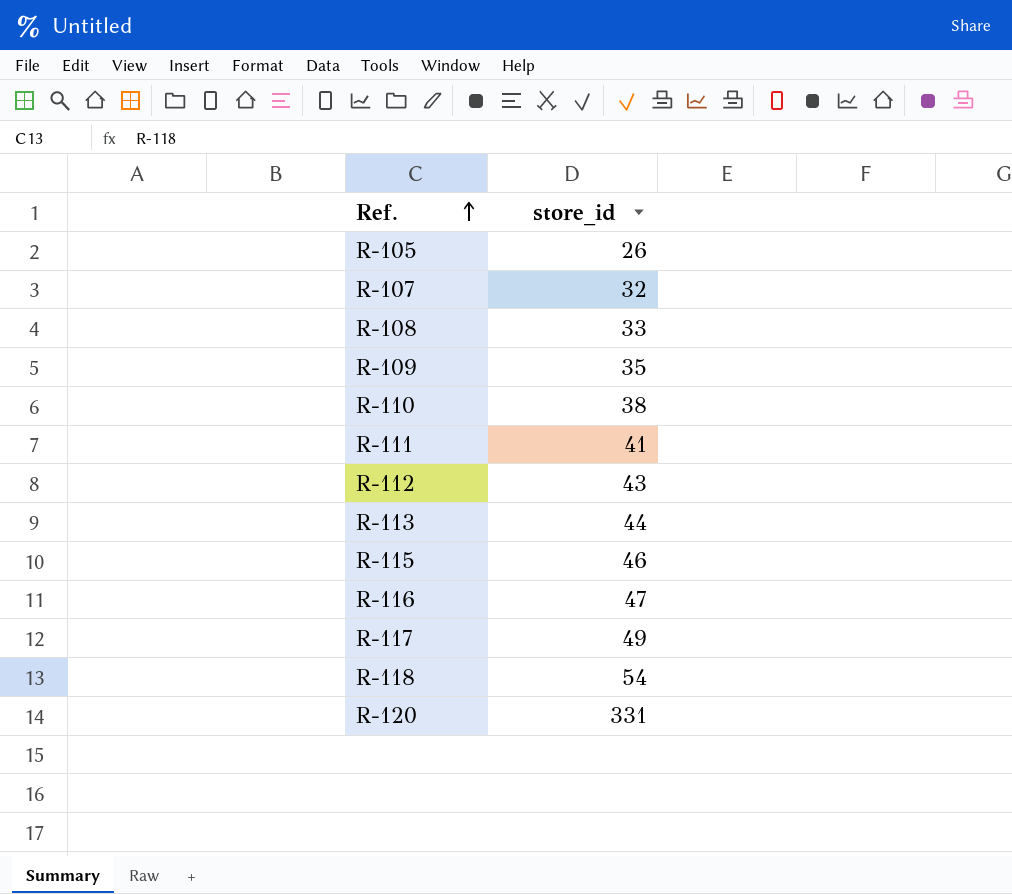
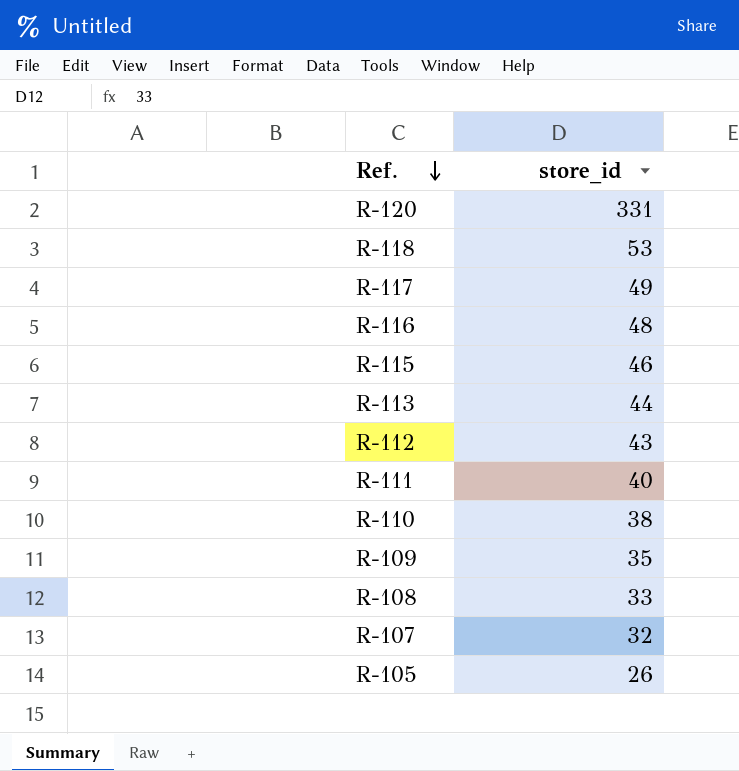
row order: Ref. ascending -> Ref. descending
R-118 | store_id: 54 -> 53
R-116 | store_id: 47 -> 48
R-111 | store_id: 41 -> 40

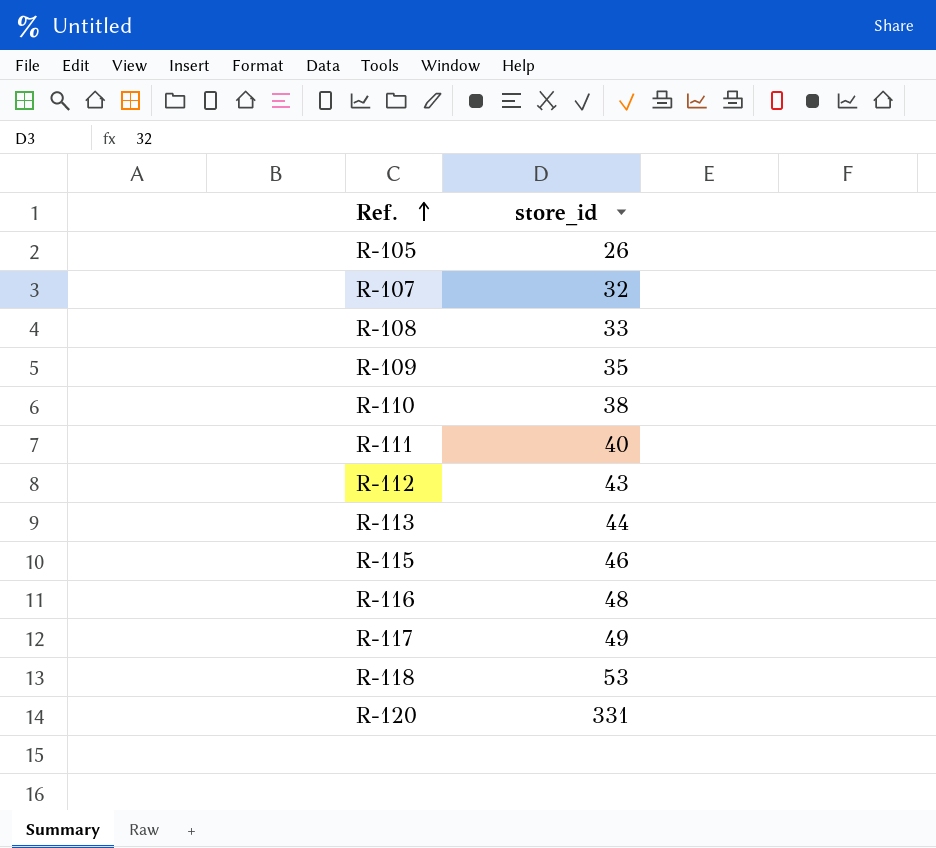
row order: Ref. descending -> Ref. ascending

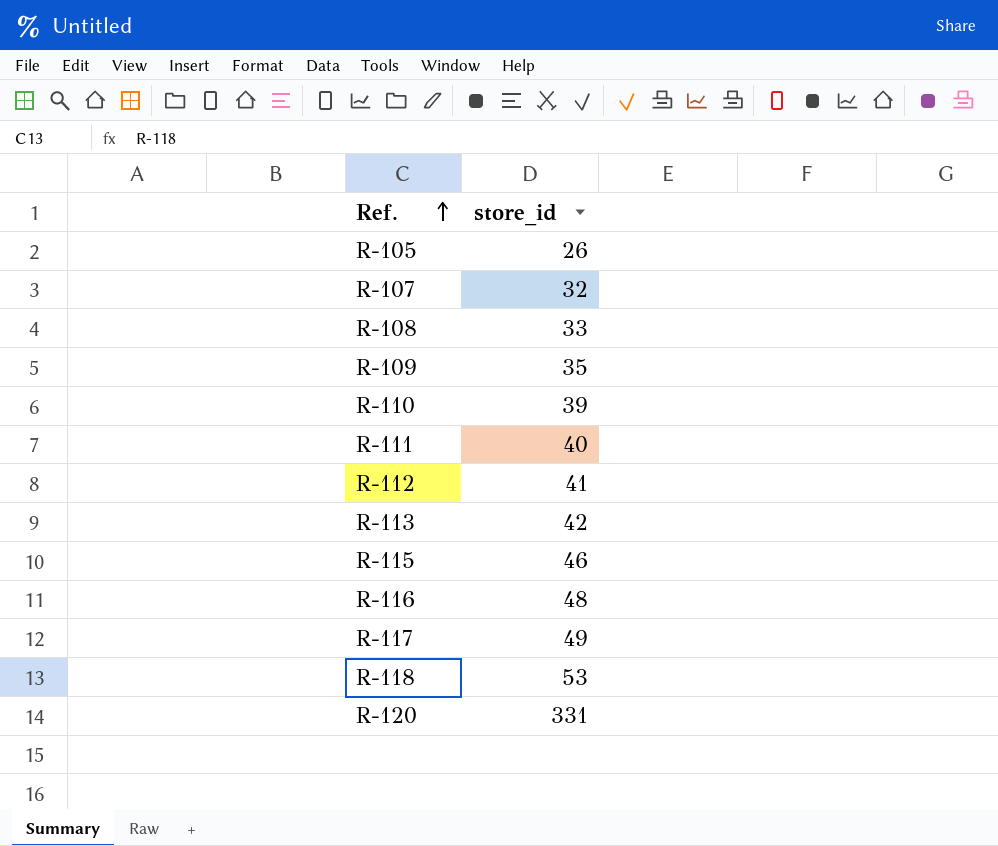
R-110 | store_id: 38 -> 39
R-112 | store_id: 43 -> 41
R-113 | store_id: 44 -> 42

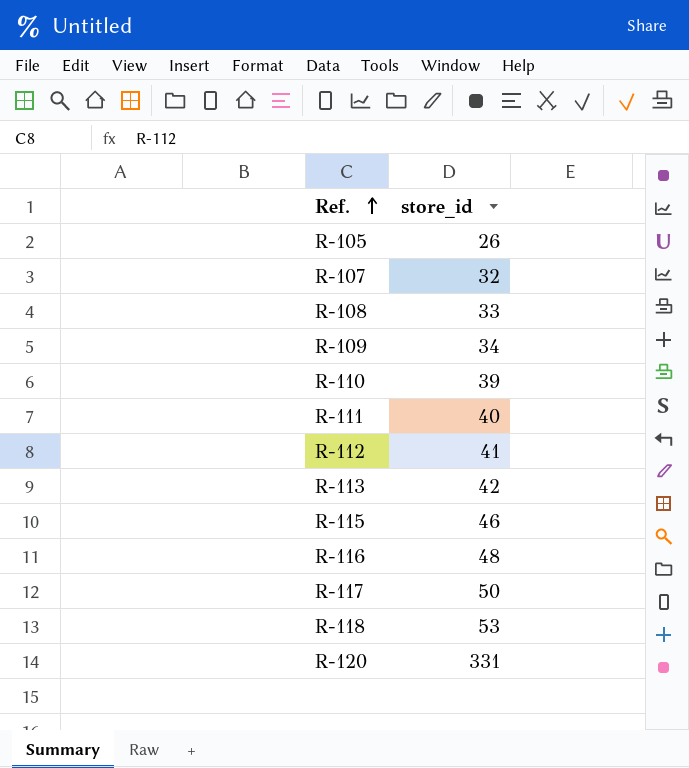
R-109 | store_id: 35 -> 34
R-117 | store_id: 49 -> 50

